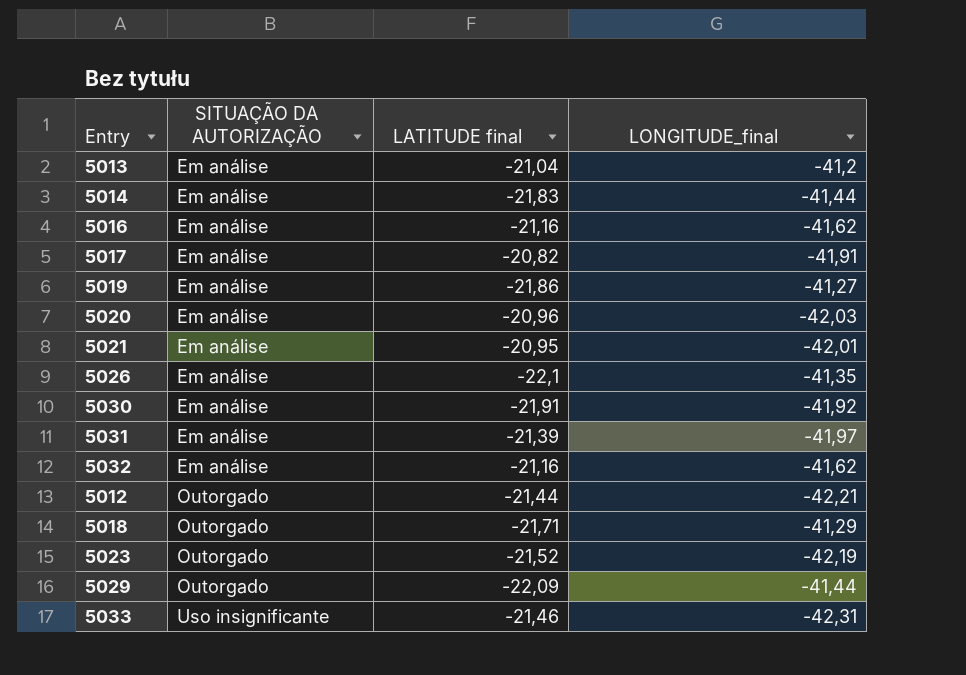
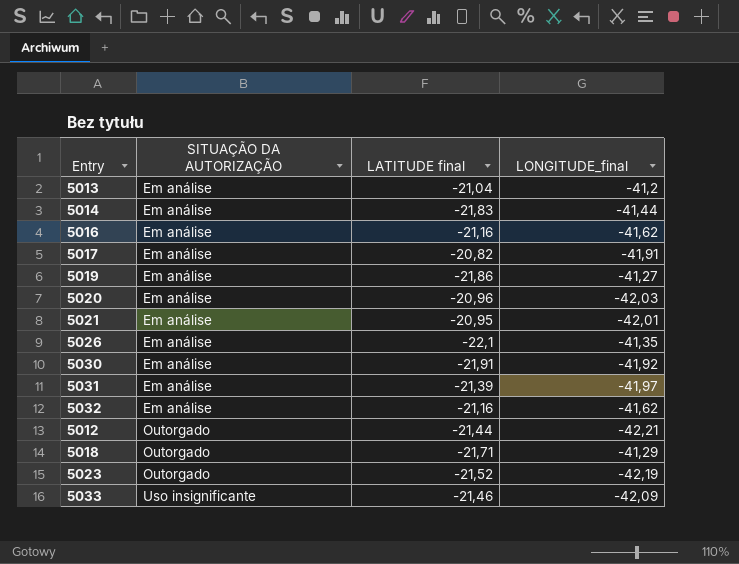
row 5029: Outorgado | -22,09 | -41,44 -> none
5033 | LONGITUDE_final: -42,31 -> -42,09

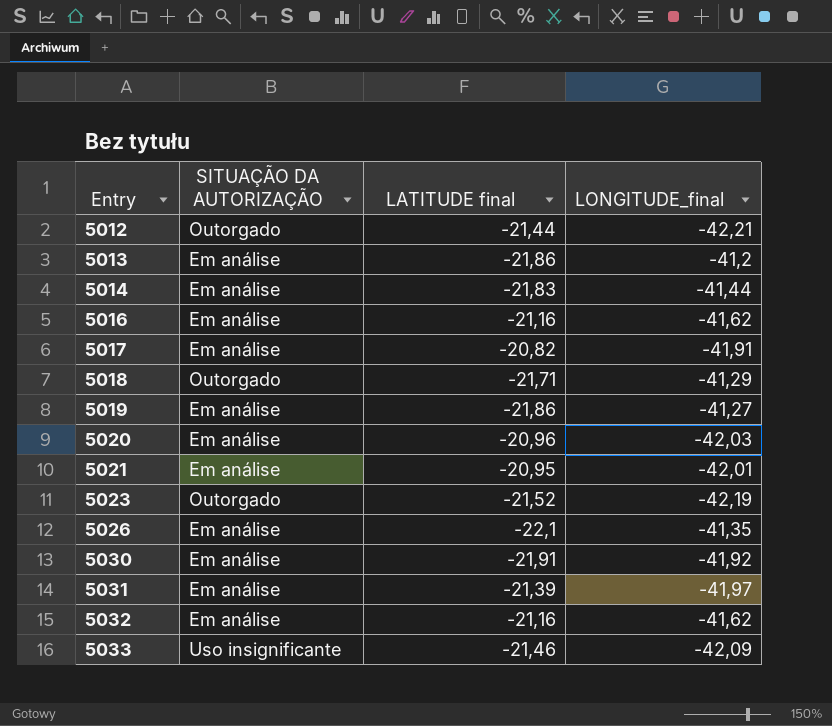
row order: SITUAÇÃO DA AUTORIZAÇÃO ascending -> Entry ascending
5013 | LATITUDE final: -21,04 -> -21,86

